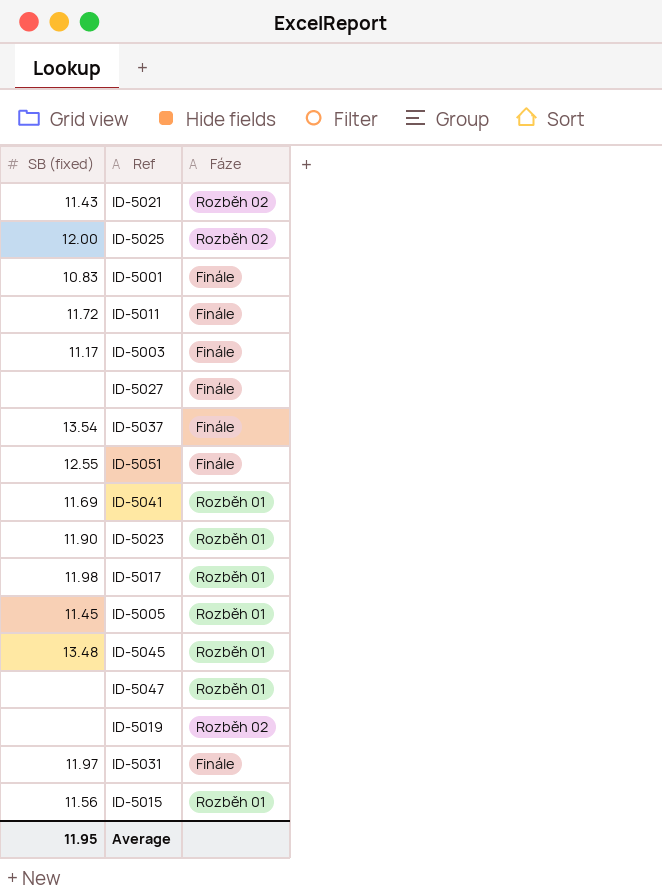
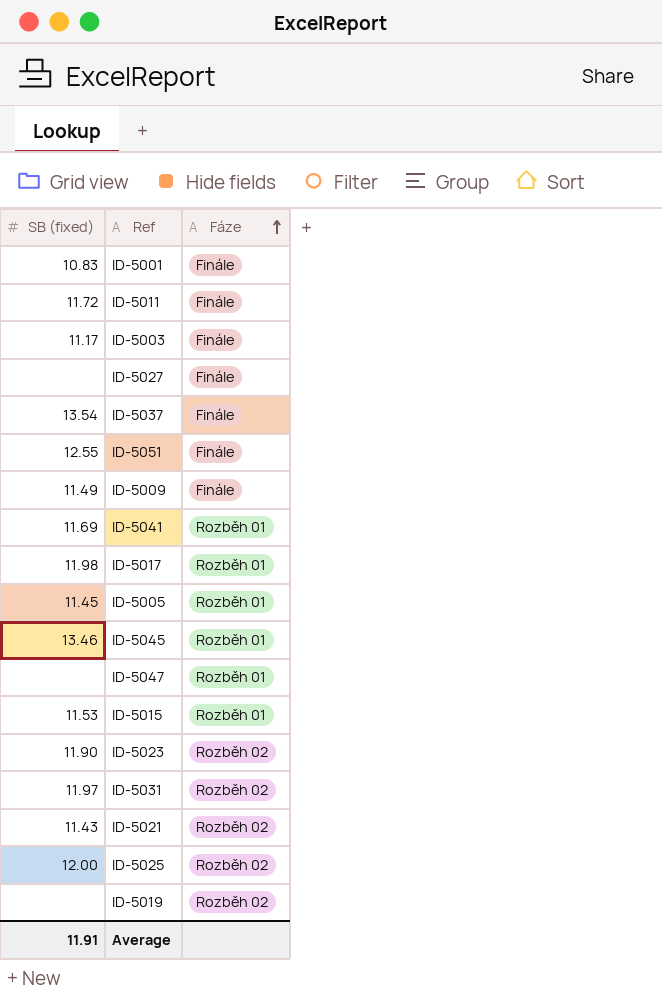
row order: none -> Fáze ascending
row ID-5009: none -> 11.49 | Finále
ID-5045 | SB (fixed): 13.48 -> 13.46
ID-5015 | SB (fixed): 11.56 -> 11.53
ID-5023 | Fáze: Rozběh 01 -> Rozběh 02
ID-5031 | Fáze: Finále -> Rozběh 02
Average | SB (fixed): 11.95 -> 11.91

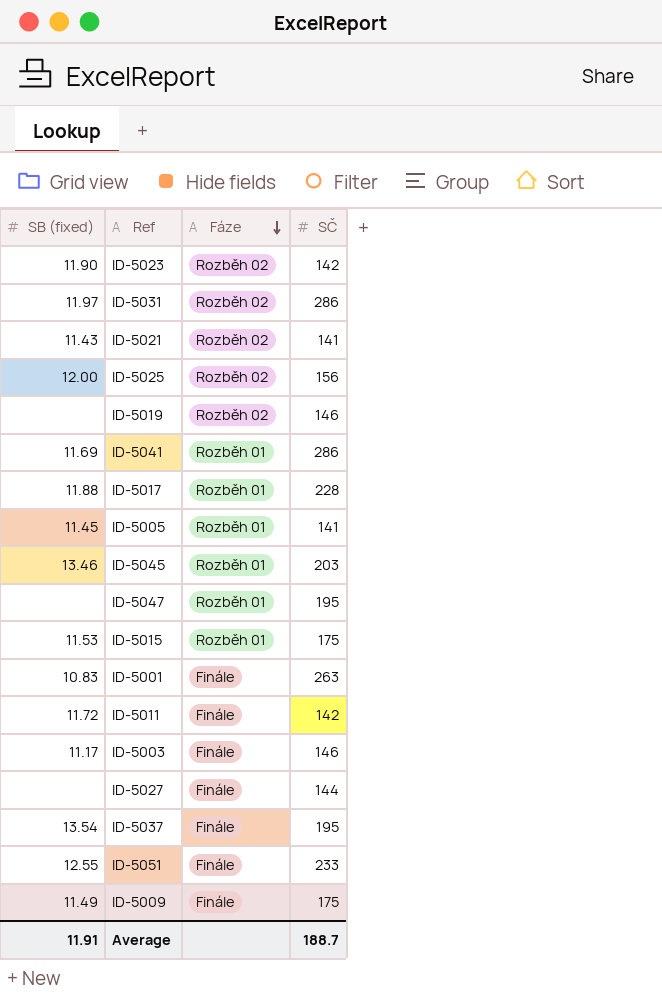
row order: Fáze ascending -> Fáze descending
column SČ | position: none -> 4
ID-5017 | SB (fixed): 11.98 -> 11.88

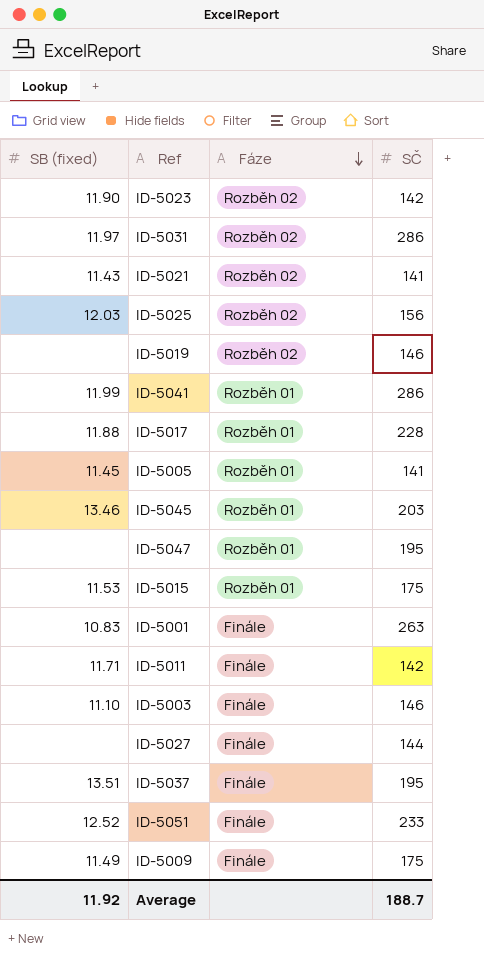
ID-5025 | SB (fixed): 12.00 -> 12.03
ID-5041 | SB (fixed): 11.69 -> 11.99
ID-5011 | SB (fixed): 11.72 -> 11.71
ID-5003 | SB (fixed): 11.17 -> 11.10
ID-5037 | SB (fixed): 13.54 -> 13.51
ID-5051 | SB (fixed): 12.55 -> 12.52
Average | SB (fixed): 11.91 -> 11.92

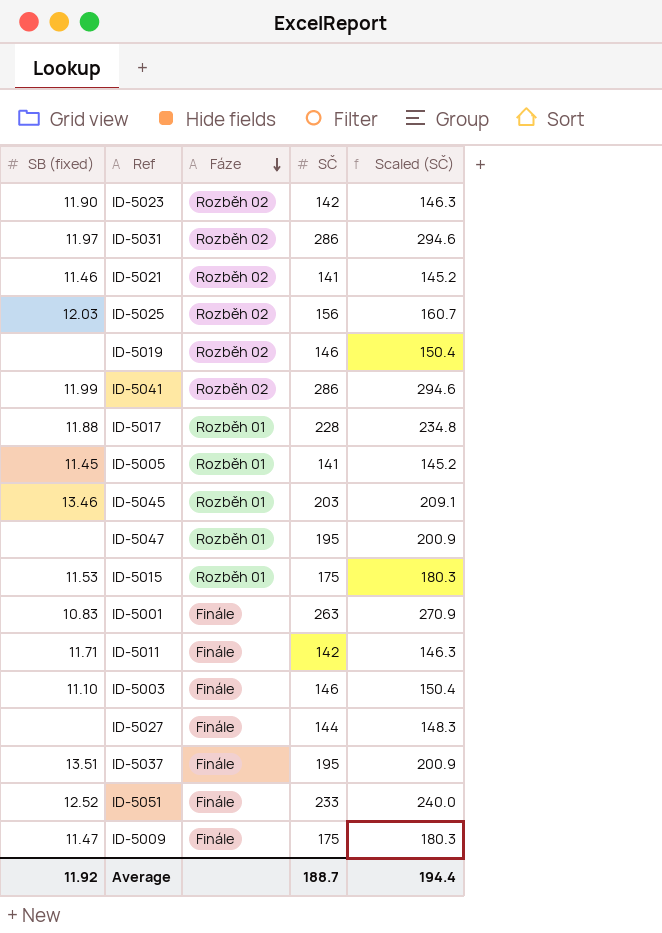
column Scaled (SČ) | formula: none -> [SČ] * 1.03
ID-5021 | SB (fixed): 11.43 -> 11.46
ID-5041 | Fáze: Rozběh 01 -> Rozběh 02
ID-5009 | SB (fixed): 11.49 -> 11.47

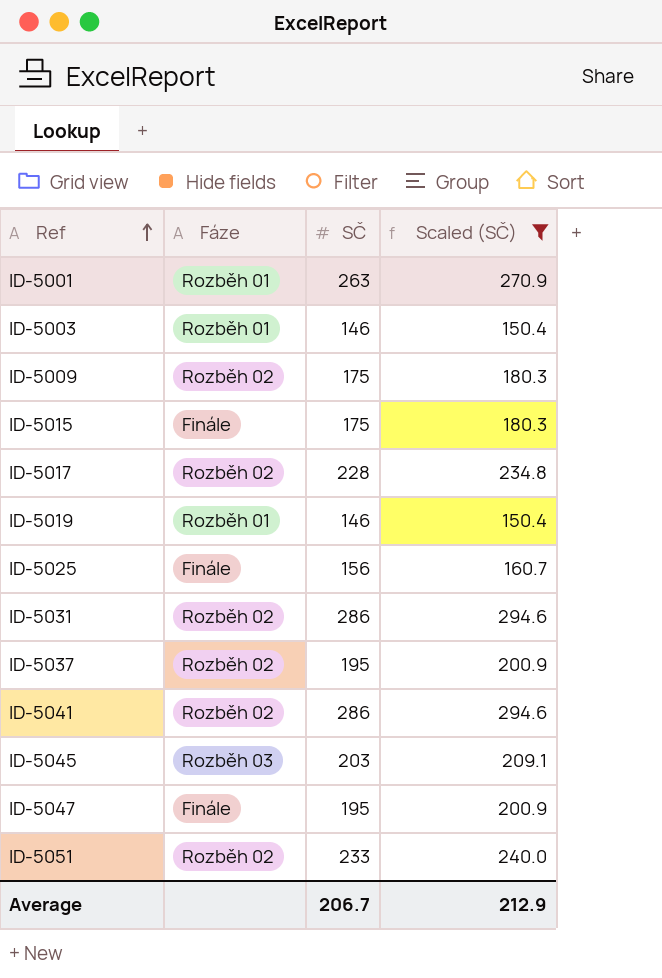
filter: none -> Scaled (SČ) >= 150.4
row order: Fáze descending -> Ref ascending
column SB (fixed) | position: 1 -> none
ID-5001 | Fáze: Finále -> Rozběh 01
ID-5003 | Fáze: Finále -> Rozběh 01
ID-5009 | Fáze: Finále -> Rozběh 02
ID-5015 | Fáze: Rozběh 01 -> Finále
ID-5017 | Fáze: Rozběh 01 -> Rozběh 02
ID-5019 | Fáze: Rozběh 02 -> Rozběh 01
ID-5025 | Fáze: Rozběh 02 -> Finále
ID-5037 | Fáze: Finále -> Rozběh 02
ID-5045 | Fáze: Rozběh 01 -> Rozběh 03
ID-5047 | Fáze: Rozběh 01 -> Finále
ID-5051 | Fáze: Finále -> Rozběh 02
Average | SČ: 188.7 -> 206.7
Average | Scaled (SČ): 194.4 -> 212.9

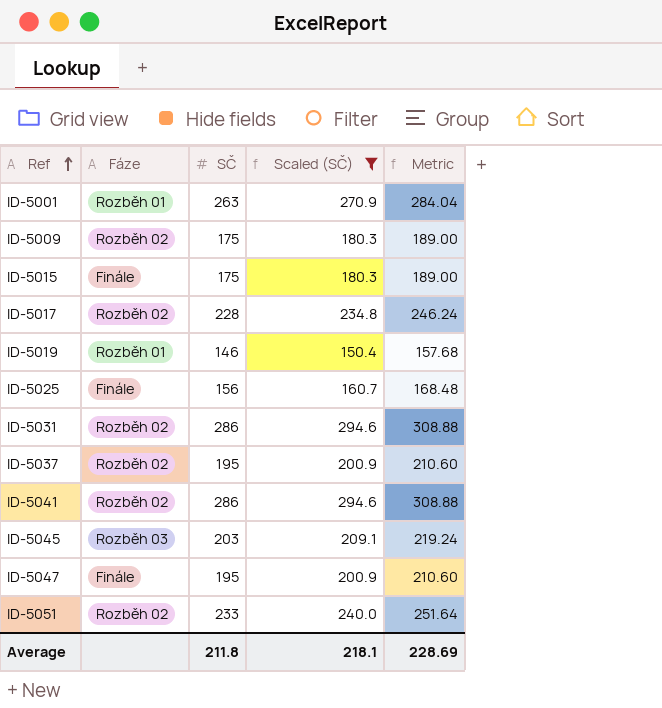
column Metric | formula: none -> [SČ] * 1.08
row ID-5003: Rozběh 01 | 146 | 150.4 -> none
Average | SČ: 206.7 -> 211.8
Average | Scaled (SČ): 212.9 -> 218.1

